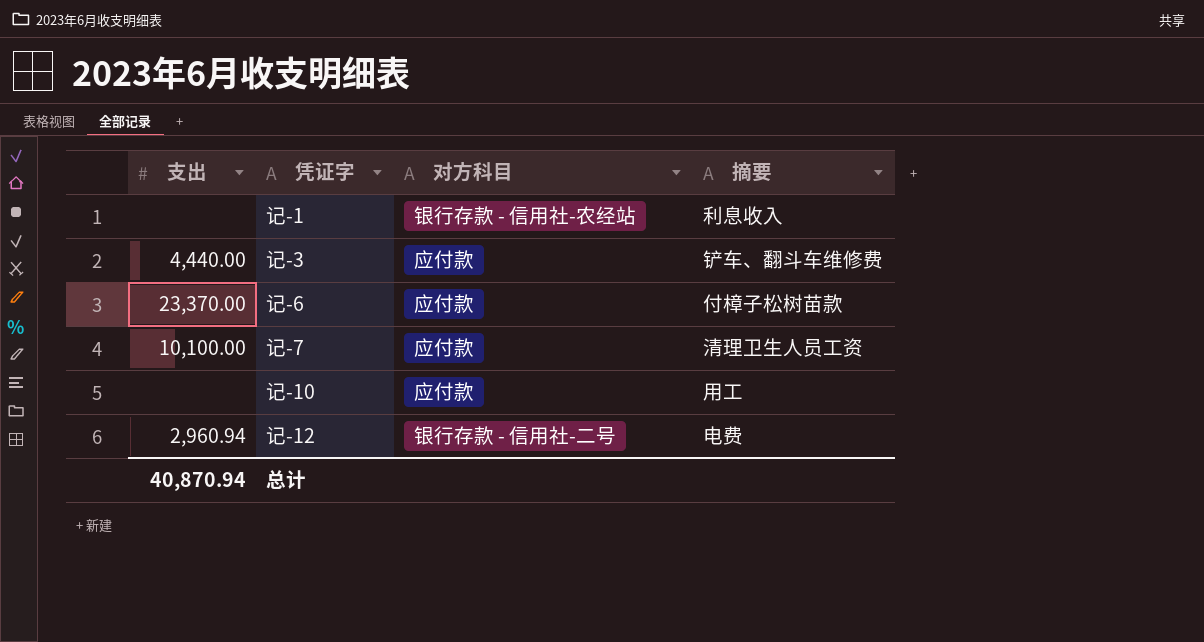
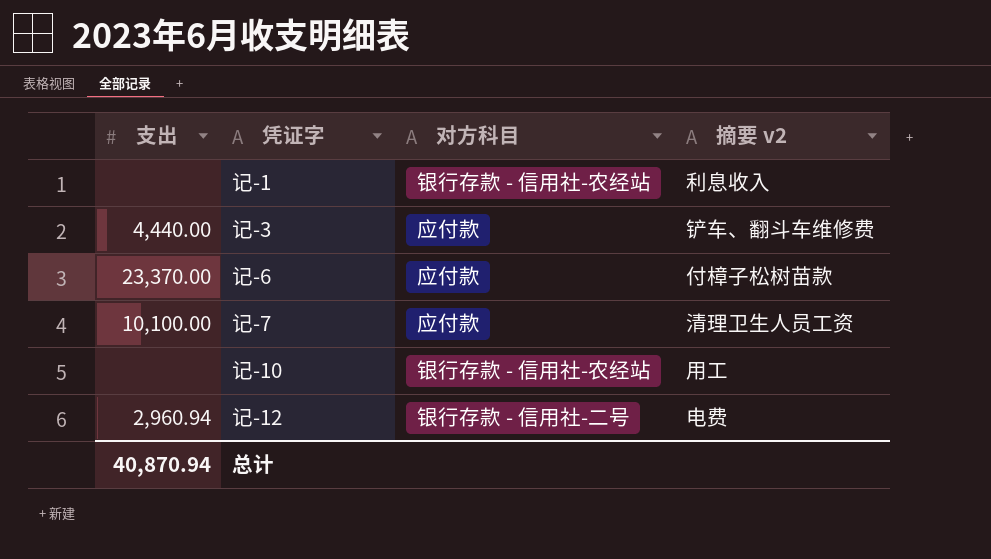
column name: 摘要 -> 摘要 v2
记-10 | 对方科目: 应付款 -> 银行存款 - 信用社-农经站

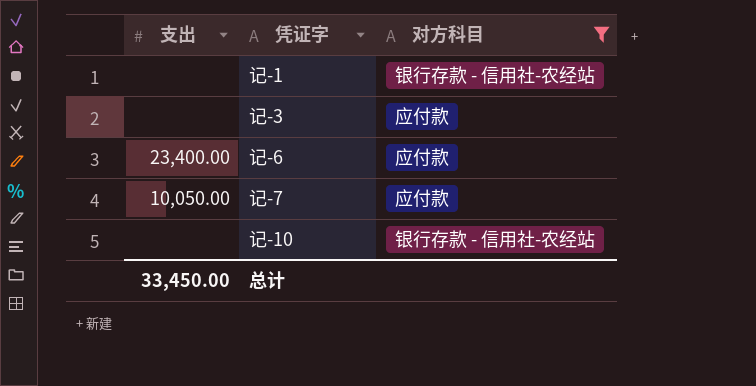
filter: none -> 对方科目 != 银行存款 - 信用社-二号
column 摘要 v2 | position: 4 -> none
记-3 | 支出: 4,440.00 -> none
记-6 | 支出: 23,370.00 -> 23,400.00
记-7 | 支出: 10,100.00 -> 10,050.00
总计 | 支出: 40,870.94 -> 33,450.00

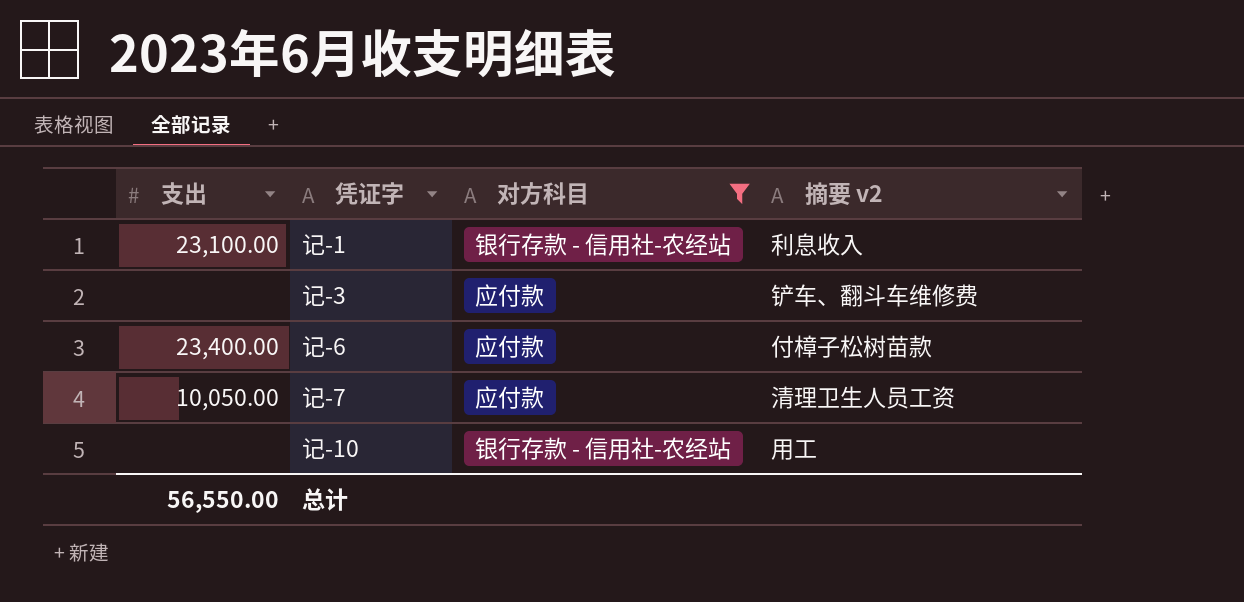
column 摘要 v2 | position: none -> 4
记-1 | 支出: none -> 23,100.00
总计 | 支出: 33,450.00 -> 56,550.00

